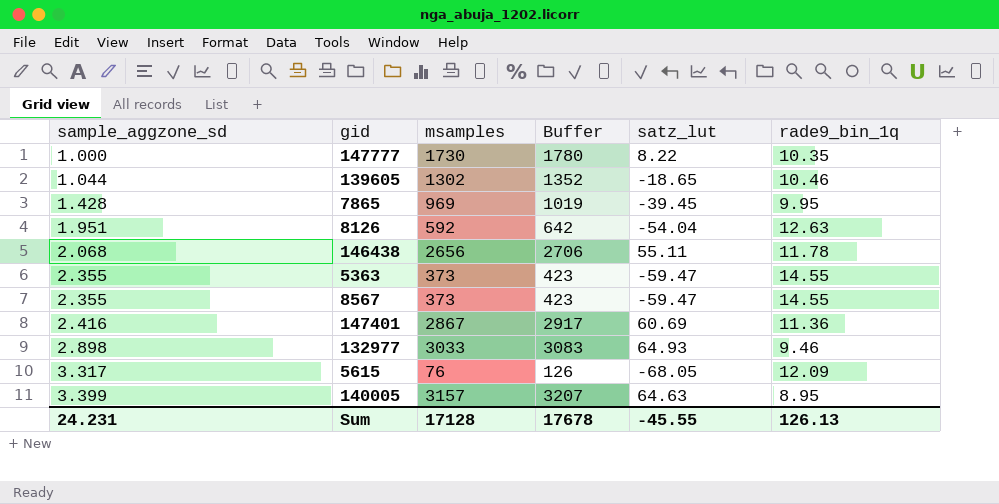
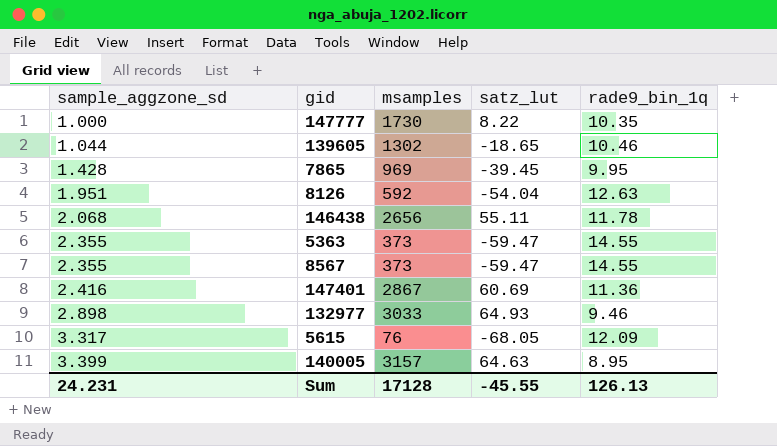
column Buffer | formula: [msamples] + 50 -> none

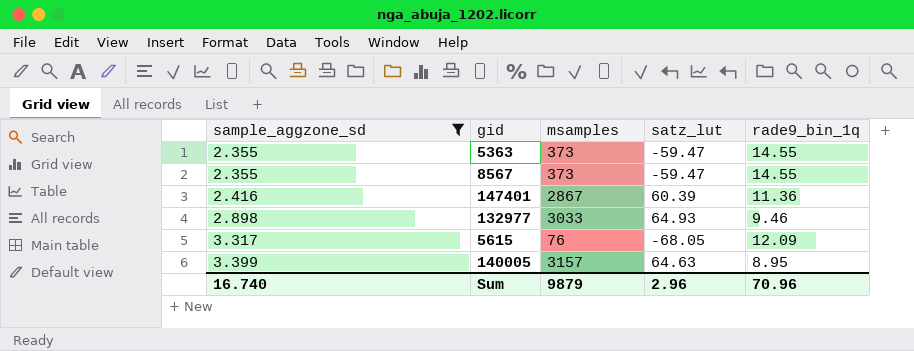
filter: none -> sample_aggzone_sd >= 2.355
147401 | satz_lut: 60.69 -> 60.39
Sum | sample_aggzone_sd: 24.231 -> 16.740
Sum | msamples: 17128 -> 9879
Sum | satz_lut: -45.55 -> 2.96
Sum | rade9_bin_1q: 126.13 -> 70.96

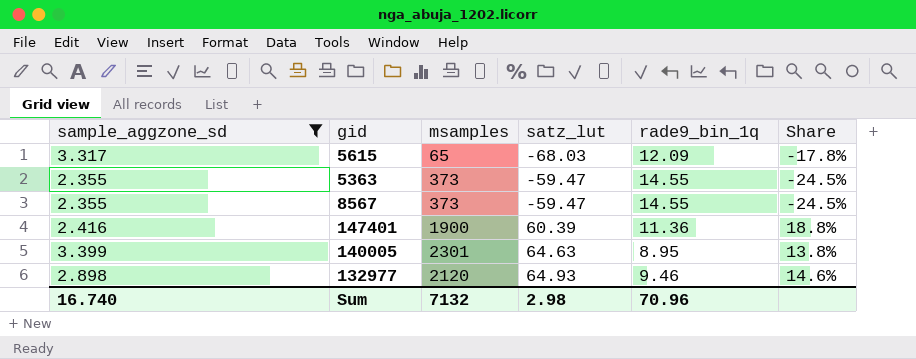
row order: sample_aggzone_sd ascending -> satz_lut ascending
column Share | formula: none -> [rade9_bin_1q] / [satz_lut]
5615 | msamples: 76 -> 65
5615 | satz_lut: -68.05 -> -68.03
147401 | msamples: 2867 -> 1900
140005 | msamples: 3157 -> 2301
132977 | msamples: 3033 -> 2120
Sum | msamples: 9879 -> 7132
Sum | satz_lut: 2.96 -> 2.98

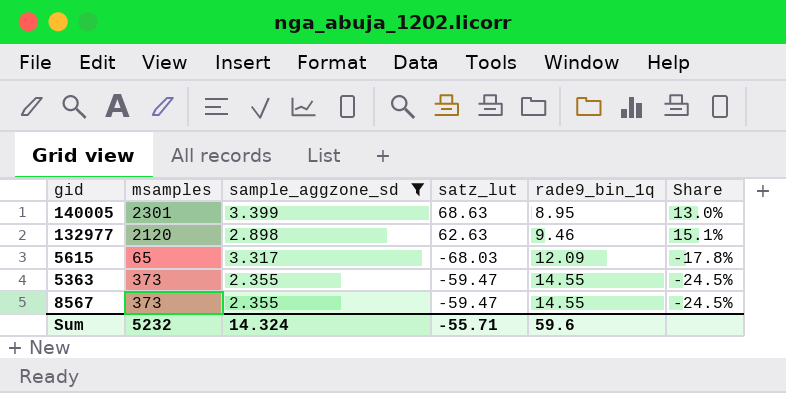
row order: satz_lut ascending -> rade9_bin_1q ascending
column sample_aggzone_sd | position: 1 -> 3
row 147401: 2.416 | 1900 | 60.39 | 11.36 | 18.8% -> none
140005 | satz_lut: 64.63 -> 68.63
140005 | Share: 13.8% -> 13.0%
132977 | satz_lut: 64.93 -> 62.63
132977 | Share: 14.6% -> 15.1%
Sum | msamples: 7132 -> 5232
Sum | sample_aggzone_sd: 16.740 -> 14.324
Sum | satz_lut: 2.98 -> -55.71
Sum | rade9_bin_1q: 70.96 -> 59.6

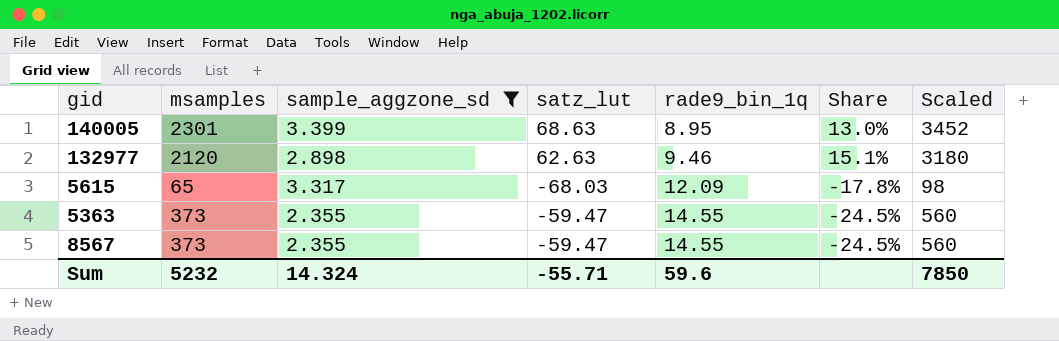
column Scaled | formula: none -> [msamples] * 1.5

